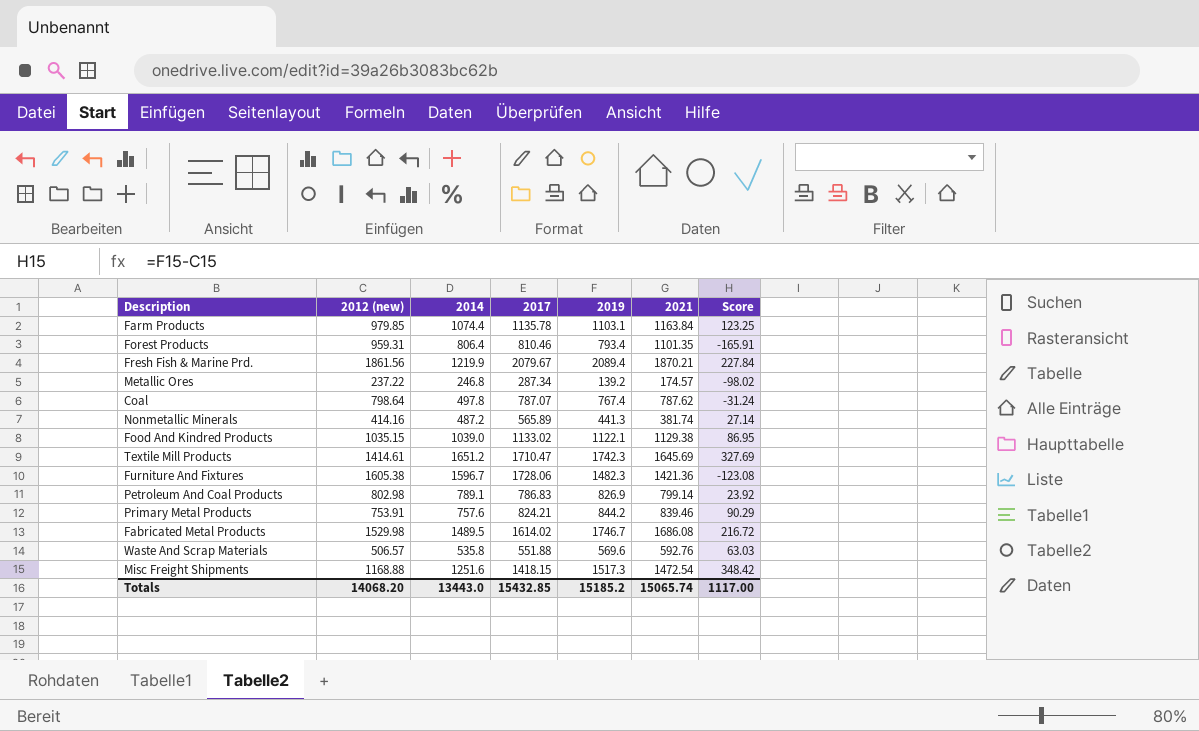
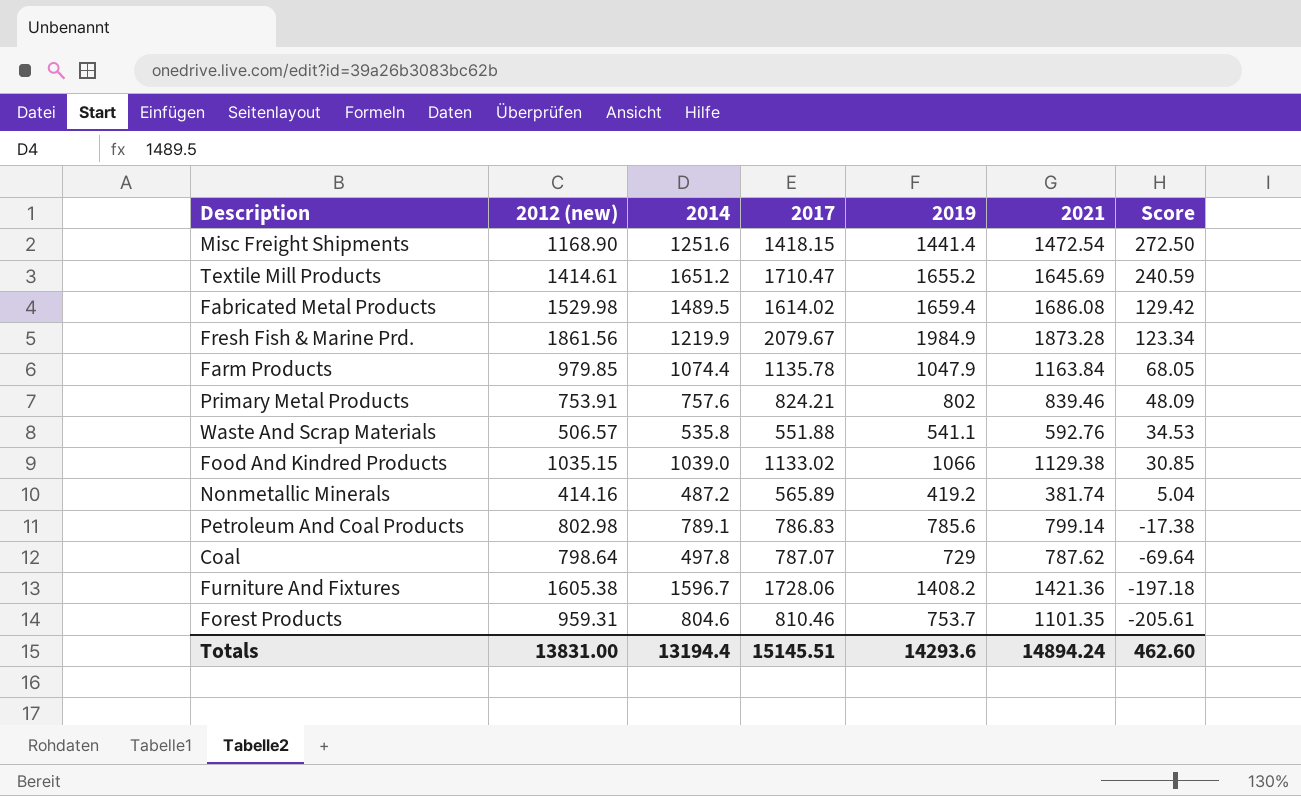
row order: none -> Score descending
row Metallic Ores: 237.22 | 246.8 | 287.34 | 139.2 | 174.57 | -98.02 -> none
Misc Freight Shipments | 2012 (new): 1168.88 -> 1168.90
Misc Freight Shipments | 2019: 1517.3 -> 1441.4
Misc Freight Shipments | Score: 348.42 -> 272.50
Textile Mill Products | 2019: 1742.3 -> 1655.2
Textile Mill Products | Score: 327.69 -> 240.59
Fabricated Metal Products | 2019: 1746.7 -> 1659.4
Fabricated Metal Products | Score: 216.72 -> 129.42
Fresh Fish & Marine Prd. | 2019: 2089.4 -> 1984.9
Fresh Fish & Marine Prd. | 2021: 1870.21 -> 1873.28
Fresh Fish & Marine Prd. | Score: 227.84 -> 123.34
Farm Products | 2019: 1103.1 -> 1047.9
Farm Products | Score: 123.25 -> 68.05
Primary Metal Products | 2019: 844.2 -> 802
Primary Metal Products | Score: 90.29 -> 48.09
Waste And Scrap Materials | 2019: 569.6 -> 541.1
Waste And Scrap Materials | Score: 63.03 -> 34.53
Food And Kindred Products | 2019: 1122.1 -> 1066
Food And Kindred Products | Score: 86.95 -> 30.85
Nonmetallic Minerals | 2019: 441.3 -> 419.2
Nonmetallic Minerals | Score: 27.14 -> 5.04
Petroleum And Coal Products | 2019: 826.9 -> 785.6
Petroleum And Coal Products | Score: 23.92 -> -17.38
Coal | 2019: 767.4 -> 729
Coal | Score: -31.24 -> -69.64
Furniture And Fixtures | 2019: 1482.3 -> 1408.2
Furniture And Fixtures | Score: -123.08 -> -197.18
Forest Products | 2014: 806.4 -> 804.6
Forest Products | 2019: 793.4 -> 753.7
Forest Products | Score: -165.91 -> -205.61
Totals | 2012 (new): 14068.20 -> 13831.00
Totals | 2014: 13443.0 -> 13194.4
Totals | 2017: 15432.85 -> 15145.51
Totals | 2019: 15185.2 -> 14293.6
Totals | 2021: 15065.74 -> 14894.24
Totals | Score: 1117.00 -> 462.60

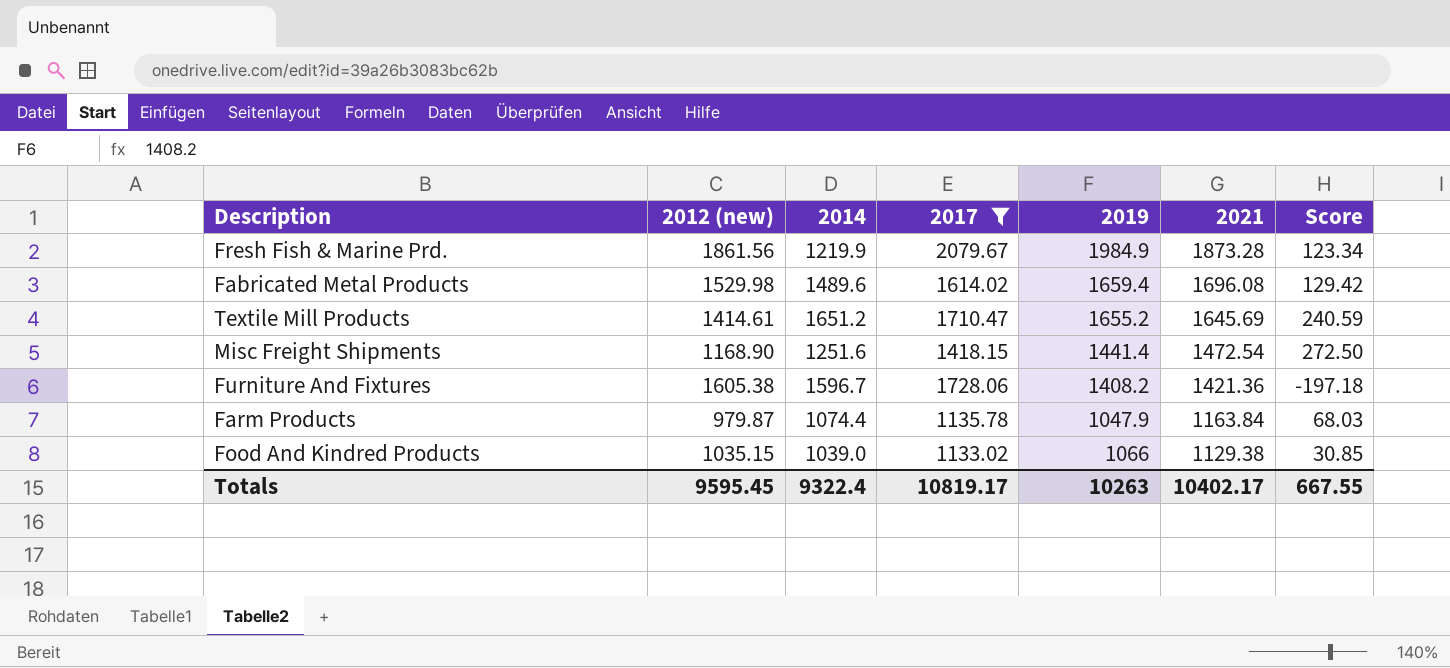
filter: none -> 2017 >= 1133.02
row order: Score descending -> 2021 descending
Fabricated Metal Products | 2014: 1489.5 -> 1489.6
Fabricated Metal Products | 2021: 1686.08 -> 1696.08
Farm Products | 2012 (new): 979.85 -> 979.87
Farm Products | Score: 68.05 -> 68.03
Totals | 2012 (new): 13831.00 -> 9595.45
Totals | 2014: 13194.4 -> 9322.4
Totals | 2017: 15145.51 -> 10819.17
Totals | 2019: 14293.6 -> 10263
Totals | 2021: 14894.24 -> 10402.17
Totals | Score: 462.60 -> 667.55

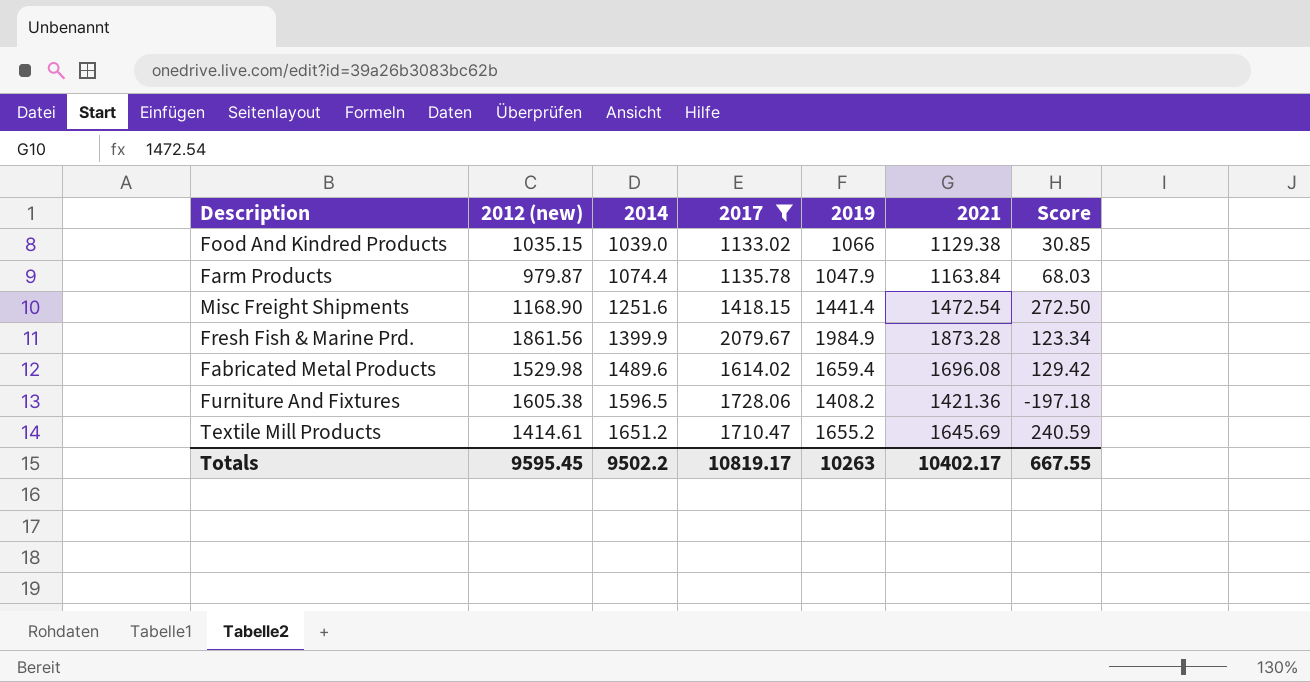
row order: 2021 descending -> 2014 ascending
Fresh Fish & Marine Prd. | 2014: 1219.9 -> 1399.9
Furniture And Fixtures | 2014: 1596.7 -> 1596.5
Totals | 2014: 9322.4 -> 9502.2

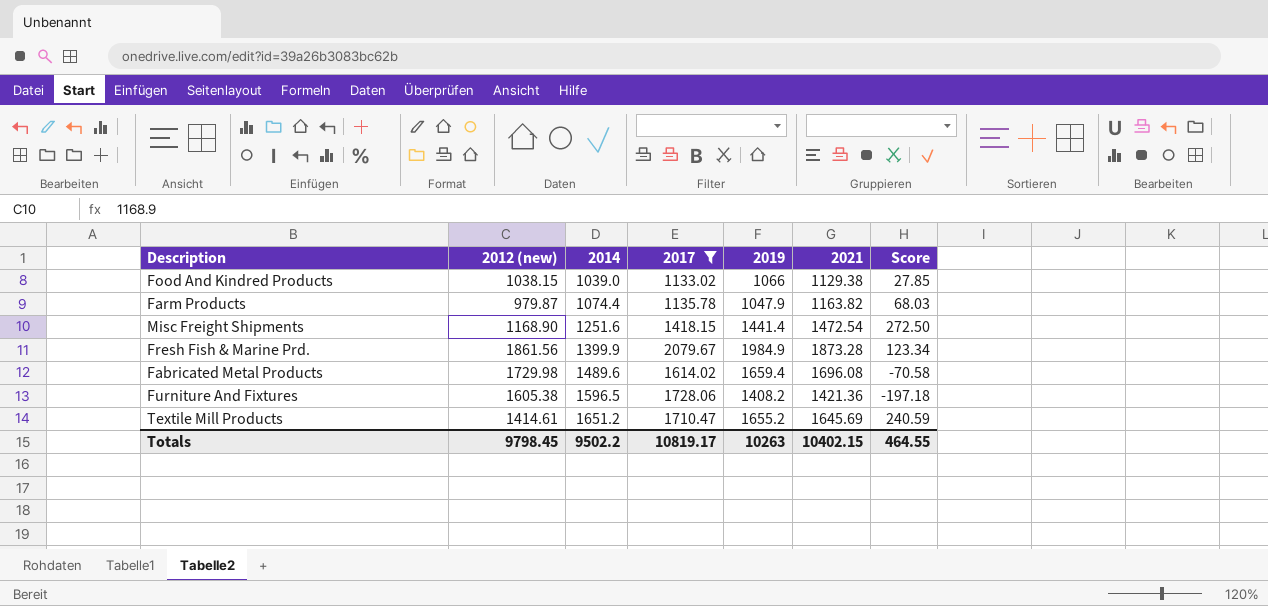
Food And Kindred Products | 2012 (new): 1035.15 -> 1038.15
Food And Kindred Products | Score: 30.85 -> 27.85
Farm Products | 2021: 1163.84 -> 1163.82
Fabricated Metal Products | 2012 (new): 1529.98 -> 1729.98
Fabricated Metal Products | Score: 129.42 -> -70.58
Totals | 2012 (new): 9595.45 -> 9798.45
Totals | 2021: 10402.17 -> 10402.15
Totals | Score: 667.55 -> 464.55

